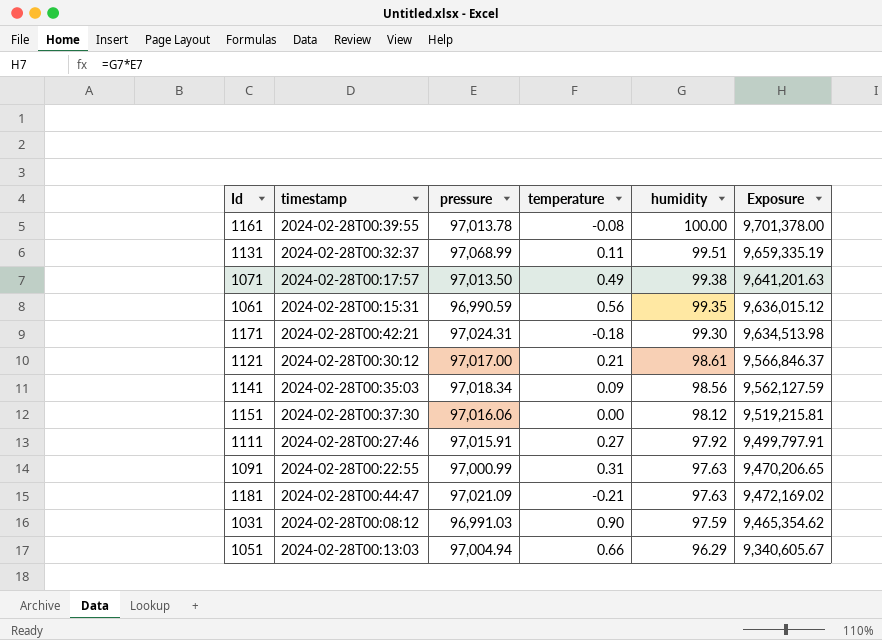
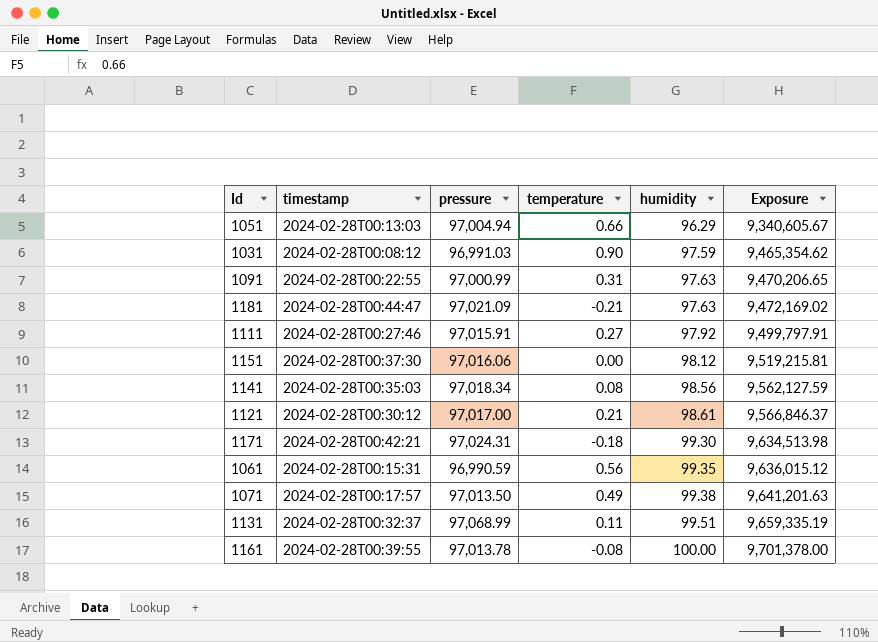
row order: humidity descending -> humidity ascending
1141 | temperature: 0.09 -> 0.08

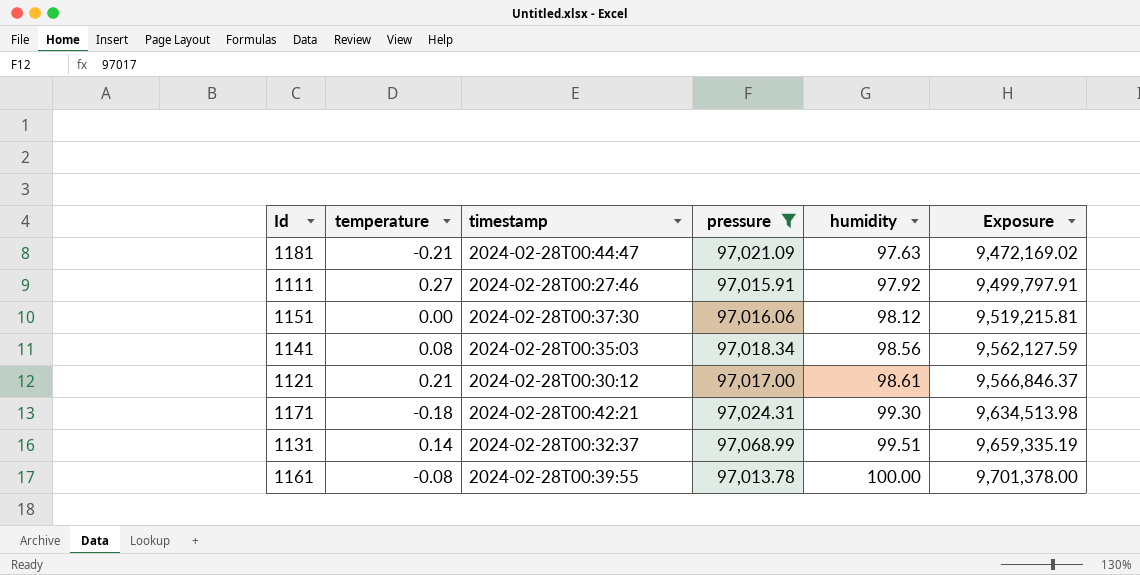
filter: none -> pressure >= 97,013.78
column temperature | position: 4 -> 2
1131 | temperature: 0.11 -> 0.14

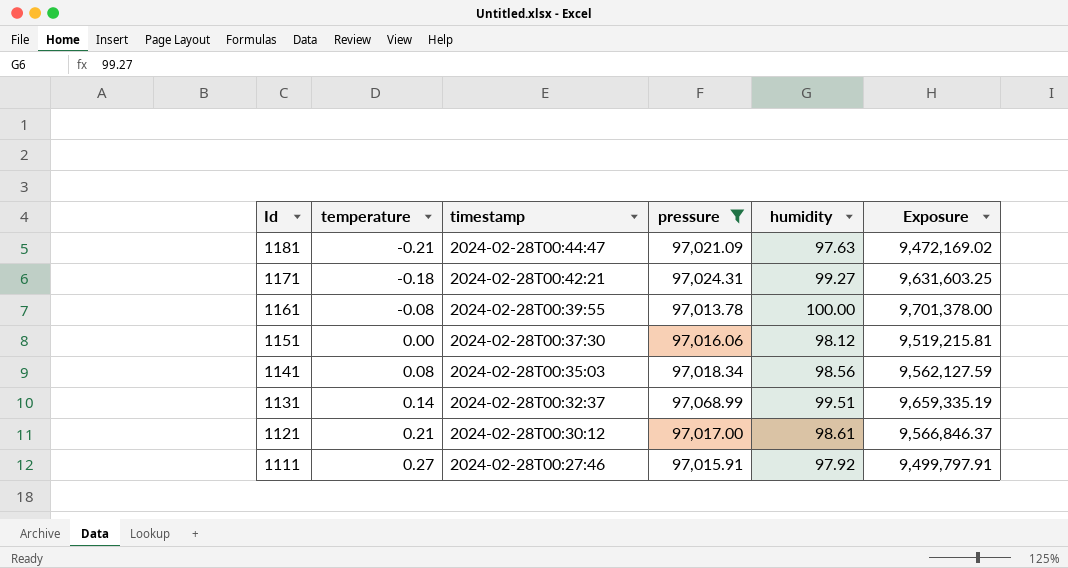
row order: humidity ascending -> Id descending
1171 | humidity: 99.30 -> 99.27
1171 | Exposure: 9,634,513.98 -> 9,631,603.25

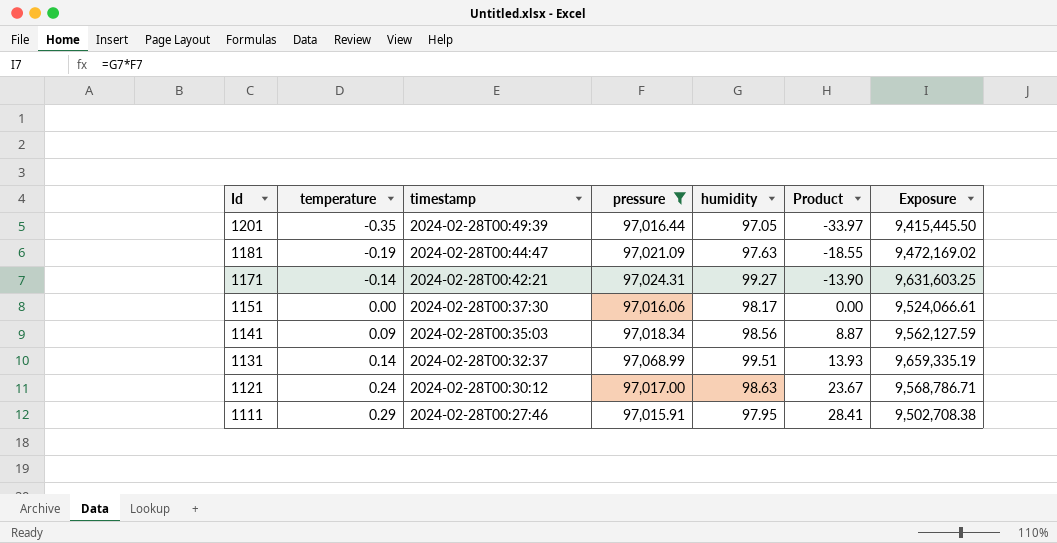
column Product | formula: none -> [temperature] * [humidity]
row 1161: -0.08 | 2024-02-28T00:39:55 | 97,013.78 | 100.00 | 9,701,378.00 -> none
row 1201: none -> -0.35 | 2024-02-28T00:49:39 | 97,016.44 | 97.05 | -33.97 | 9,415,445.50
1181 | temperature: -0.21 -> -0.19
1171 | temperature: -0.18 -> -0.14
1151 | humidity: 98.12 -> 98.17
1151 | Exposure: 9,519,215.81 -> 9,524,066.61
1141 | temperature: 0.08 -> 0.09
1121 | temperature: 0.21 -> 0.24
1121 | humidity: 98.61 -> 98.63
1121 | Exposure: 9,566,846.37 -> 9,568,786.71
1111 | temperature: 0.27 -> 0.29
1111 | humidity: 97.92 -> 97.95
1111 | Exposure: 9,499,797.91 -> 9,502,708.38

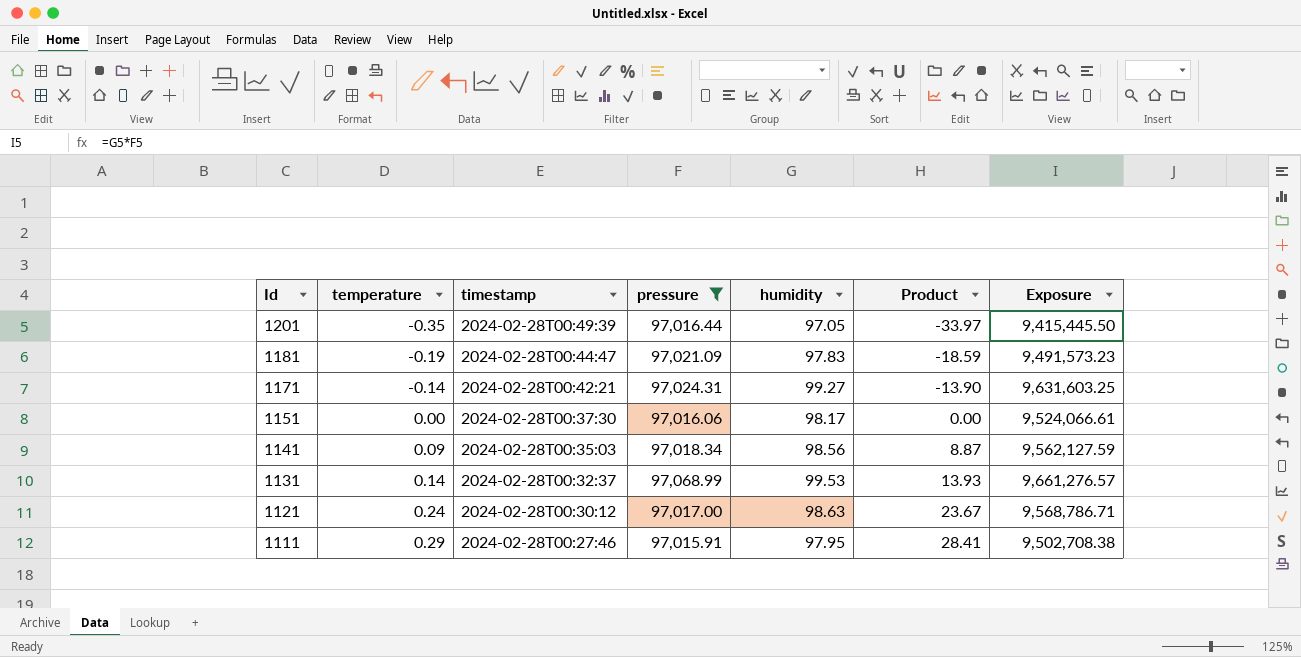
1181 | humidity: 97.63 -> 97.83
1181 | Product: -18.55 -> -18.59
1181 | Exposure: 9,472,169.02 -> 9,491,573.23
1131 | humidity: 99.51 -> 99.53
1131 | Exposure: 9,659,335.19 -> 9,661,276.57

